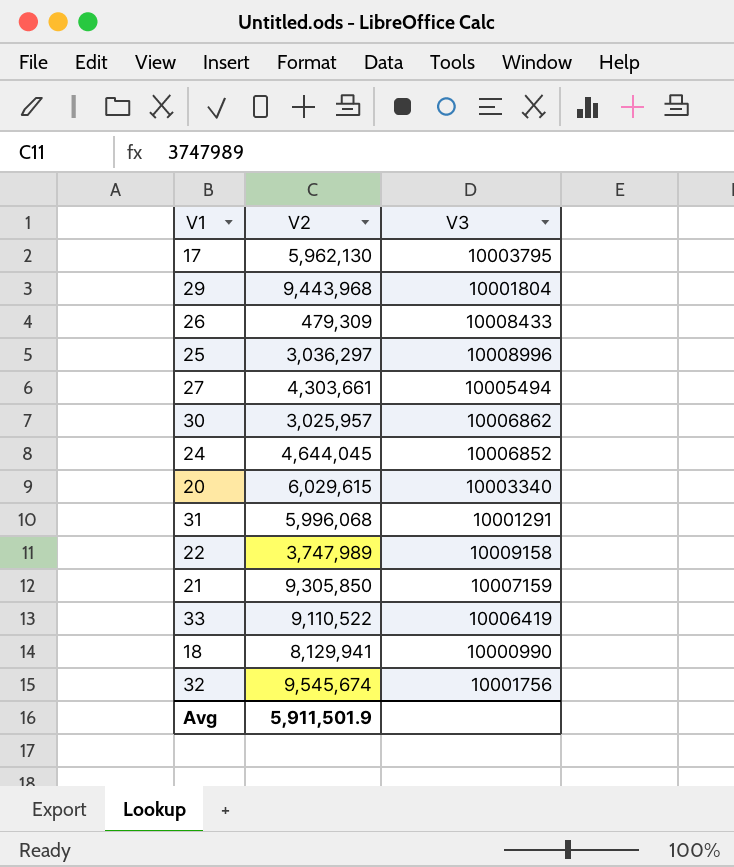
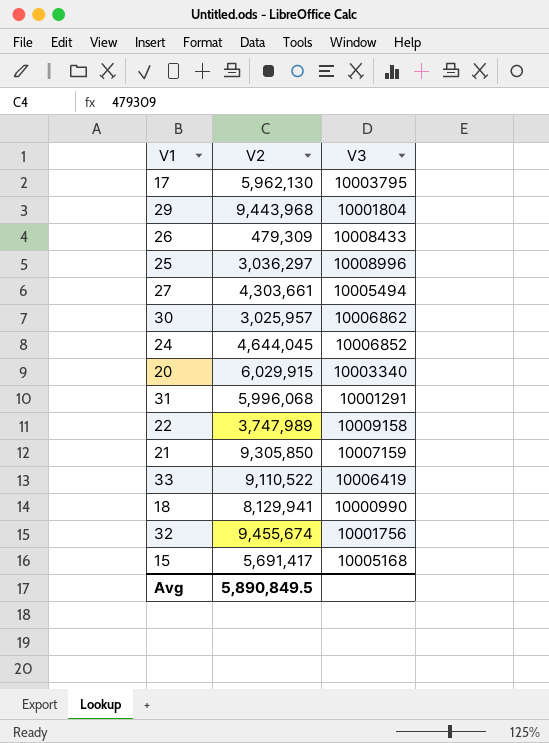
20 | V2: 6,029,615 -> 6,029,915
32 | V2: 9,545,674 -> 9,455,674
row 15: none -> 5,691,417 | 10005168
Avg | V2: 5,911,501.9 -> 5,890,849.5

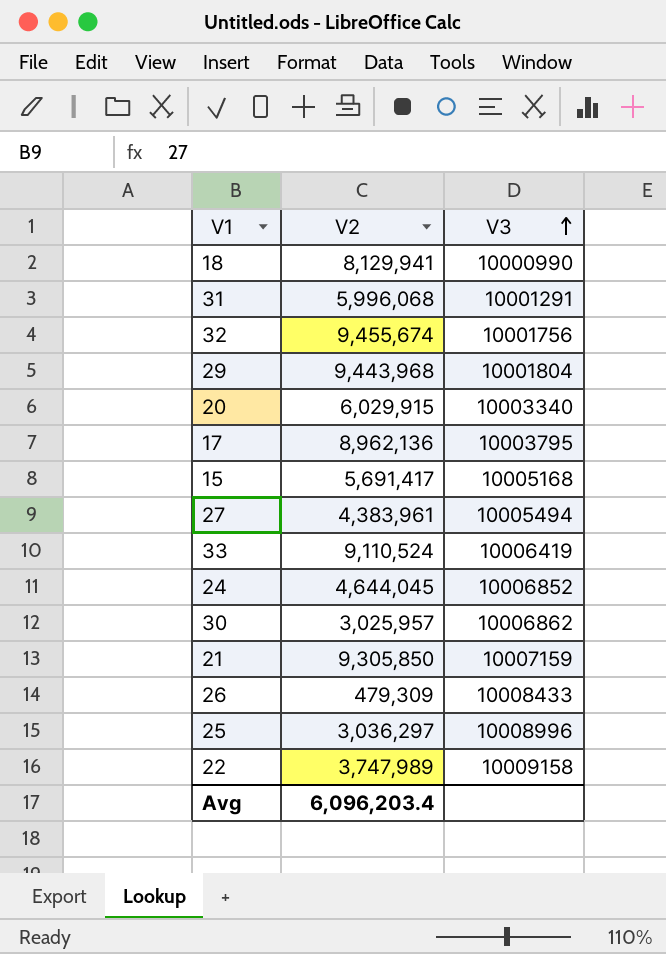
row order: none -> V3 ascending
17 | V2: 5,962,130 -> 8,962,136
27 | V2: 4,303,661 -> 4,383,961
33 | V2: 9,110,522 -> 9,110,524
Avg | V2: 5,890,849.5 -> 6,096,203.4

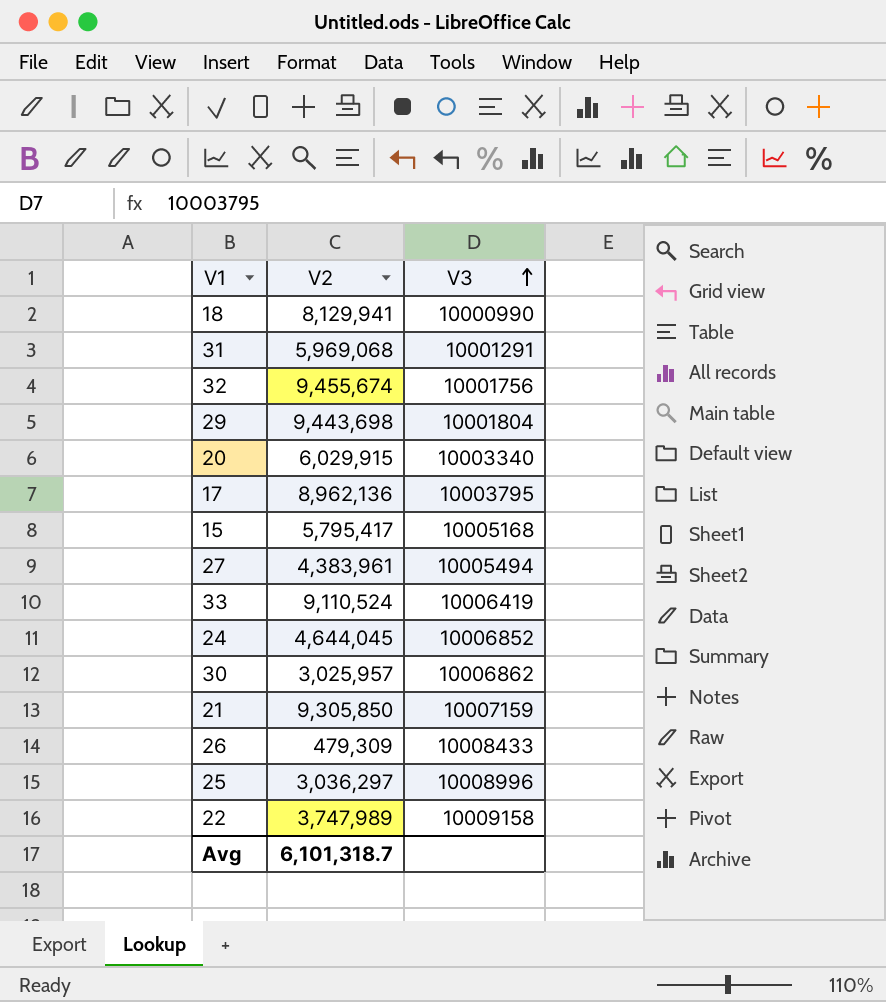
31 | V2: 5,996,068 -> 5,969,068
29 | V2: 9,443,968 -> 9,443,698
15 | V2: 5,691,417 -> 5,795,417
Avg | V2: 6,096,203.4 -> 6,101,318.7

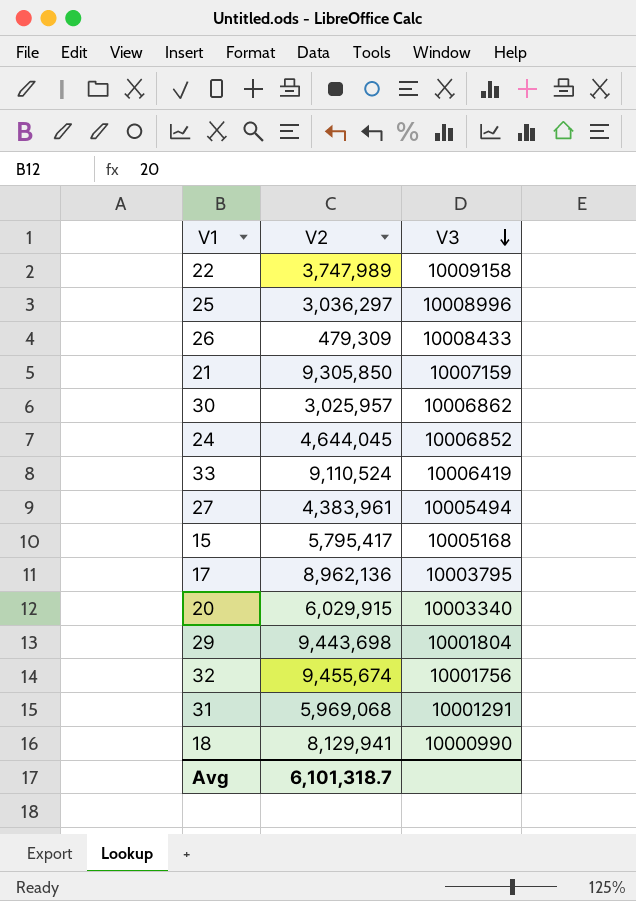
row order: V3 ascending -> V3 descending

